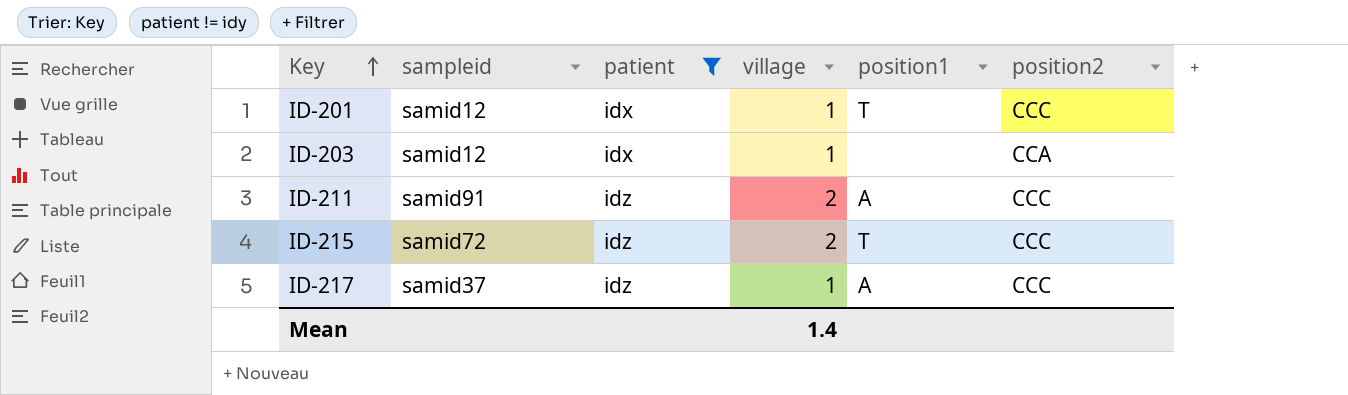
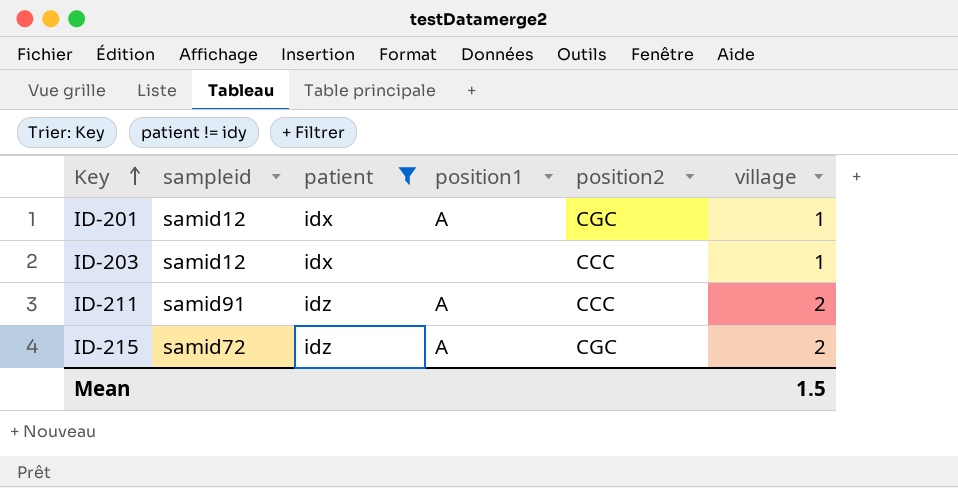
column village | position: 4 -> 6
row ID-217: samid37 | idz | 1 | A | CCC -> none
ID-201 | position1: T -> A
ID-201 | position2: CCC -> CGC
ID-203 | position2: CCA -> CCC
ID-215 | position1: T -> A
ID-215 | position2: CCC -> CGC
Mean | village: 1.4 -> 1.5

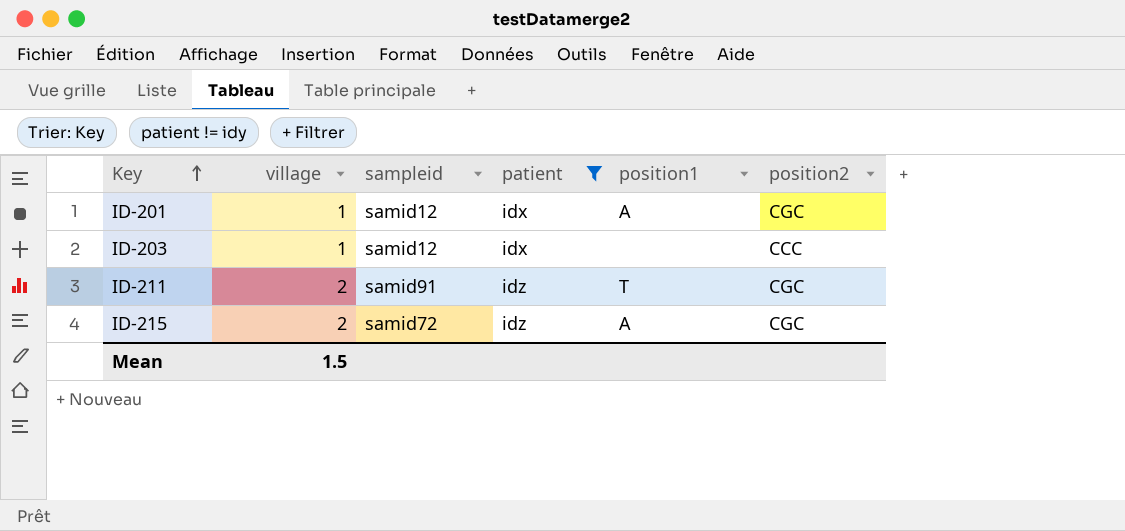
column village | position: 6 -> 2
ID-211 | position1: A -> T
ID-211 | position2: CCC -> CGC

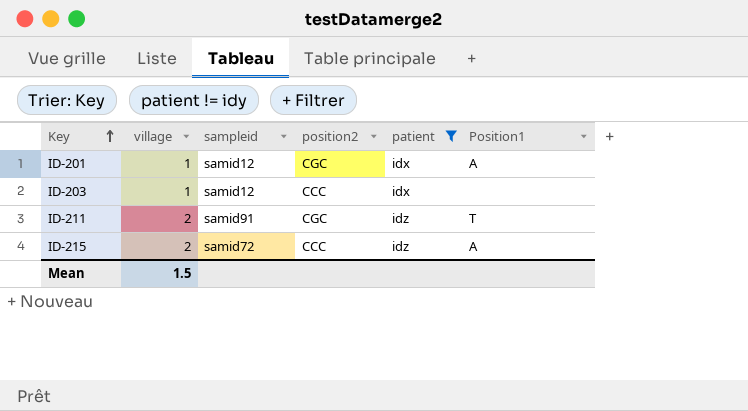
column position2 | position: 6 -> 4
column name: position1 -> Position1
ID-215 | position2: CGC -> CCC

